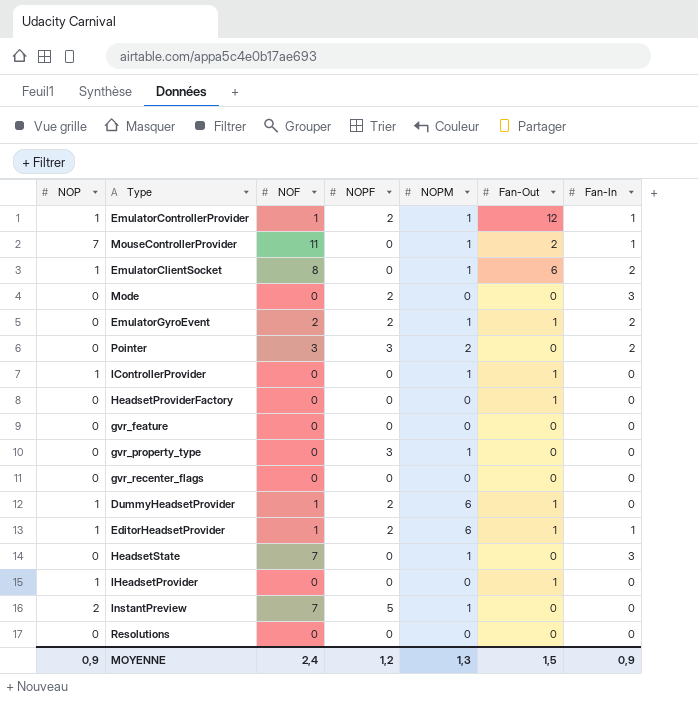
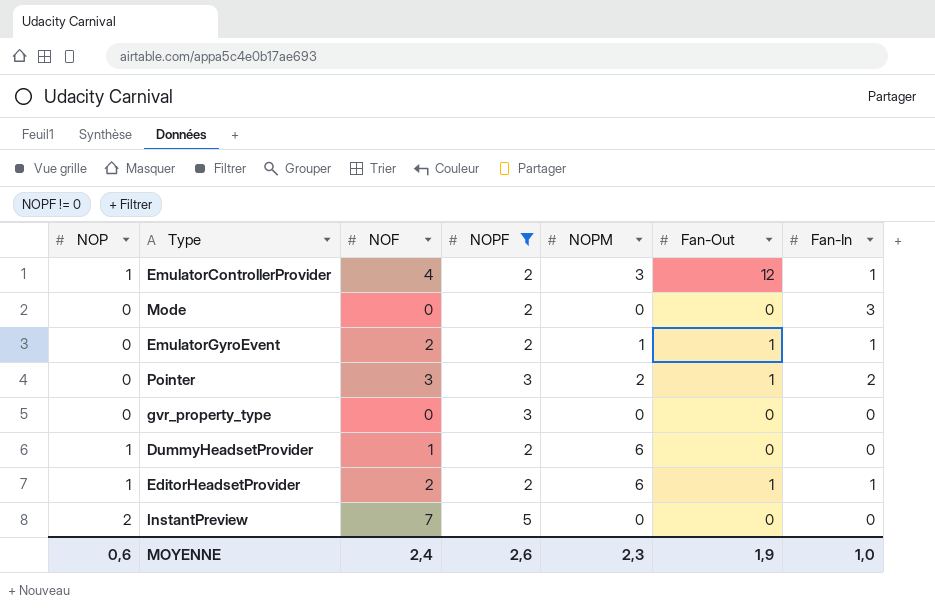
filter: none -> NOPF != 0
EmulatorControllerProvider | NOF: 1 -> 4
EmulatorControllerProvider | NOPM: 1 -> 3
EmulatorGyroEvent | Fan-In: 2 -> 1
Pointer | Fan-Out: 0 -> 1
gvr_property_type | NOPM: 1 -> 0
DummyHeadsetProvider | Fan-Out: 1 -> 0
EditorHeadsetProvider | NOF: 1 -> 2
InstantPreview | NOPM: 1 -> 0
MOYENNE | NOP: 0,9 -> 0,6
MOYENNE | NOPF: 1,2 -> 2,6
MOYENNE | NOPM: 1,3 -> 2,3
MOYENNE | Fan-Out: 1,5 -> 1,9
MOYENNE | Fan-In: 0,9 -> 1,0

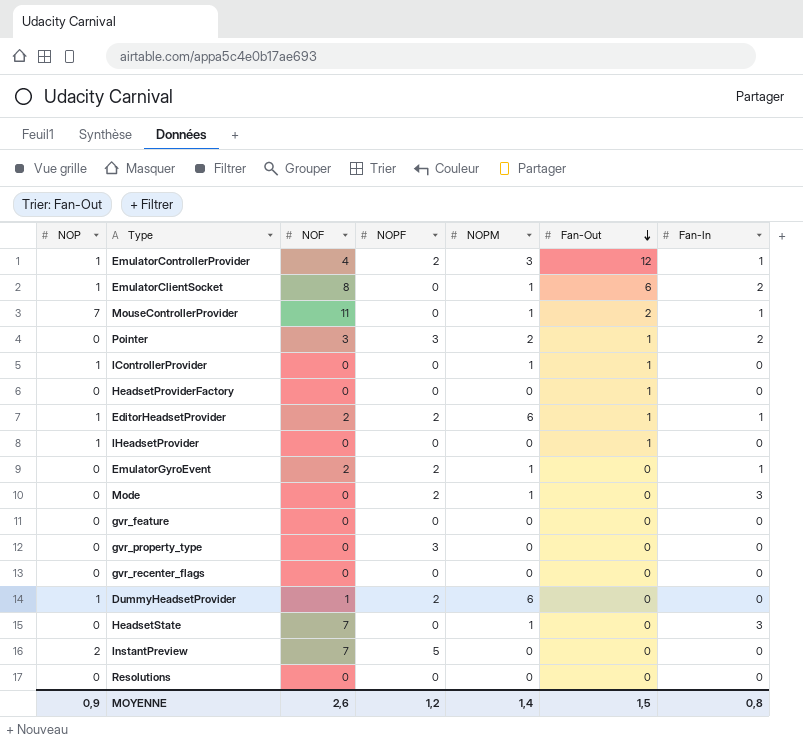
filter: NOPF != 0 -> none
row order: none -> Fan-Out descending
EmulatorGyroEvent | Fan-Out: 1 -> 0
Mode | NOPM: 0 -> 1
MOYENNE | NOP: 0,6 -> 0,9
MOYENNE | NOF: 2,4 -> 2,6
MOYENNE | NOPF: 2,6 -> 1,2
MOYENNE | NOPM: 2,3 -> 1,4
MOYENNE | Fan-Out: 1,9 -> 1,5
MOYENNE | Fan-In: 1,0 -> 0,8

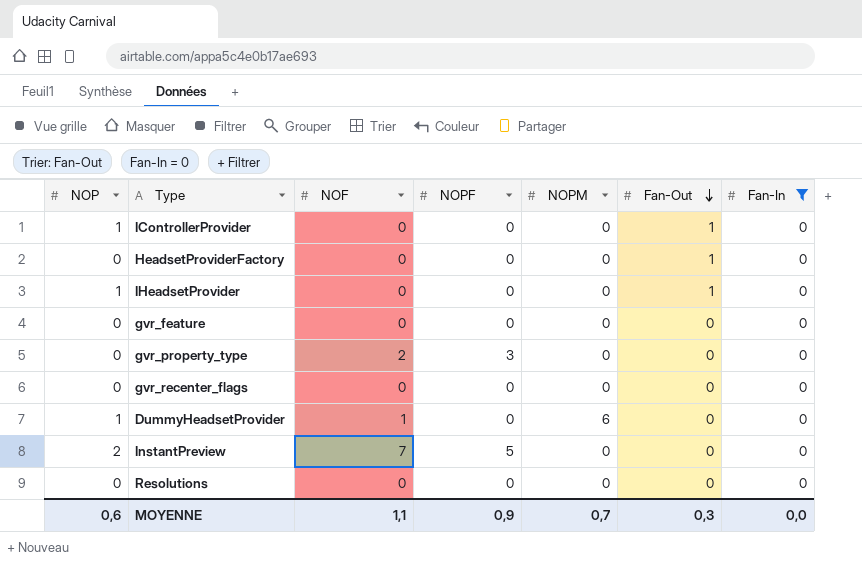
filter: none -> Fan-In = 0
IControllerProvider | NOPM: 1 -> 0
gvr_property_type | NOF: 0 -> 2
DummyHeadsetProvider | NOPF: 2 -> 0
MOYENNE | NOP: 0,9 -> 0,6
MOYENNE | NOF: 2,6 -> 1,1
MOYENNE | NOPF: 1,2 -> 0,9
MOYENNE | NOPM: 1,4 -> 0,7
MOYENNE | Fan-Out: 1,5 -> 0,3
MOYENNE | Fan-In: 0,8 -> 0,0

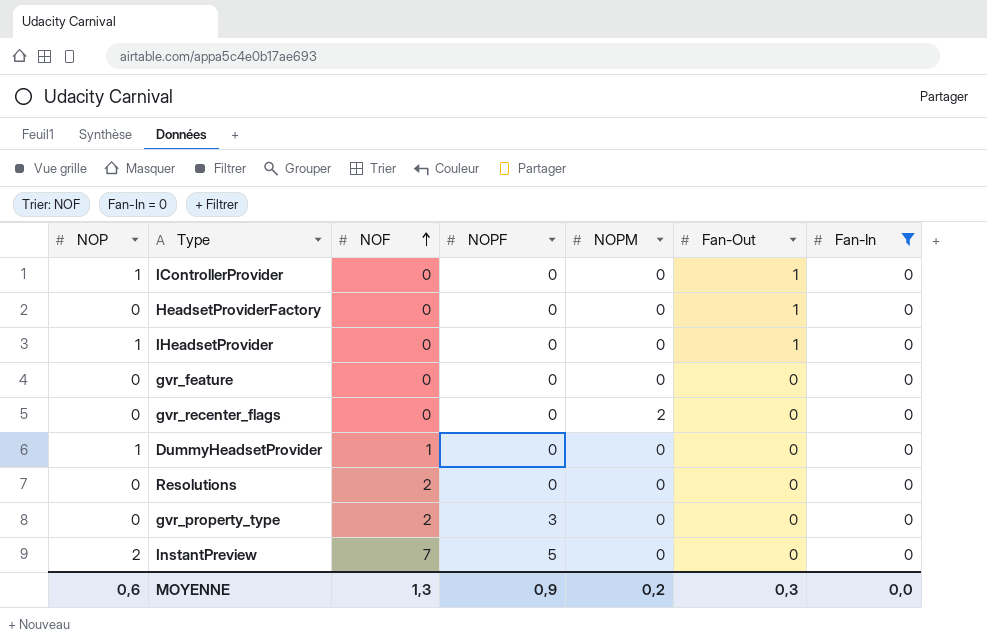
row order: Fan-Out descending -> NOF ascending
gvr_recenter_flags | NOPM: 0 -> 2
DummyHeadsetProvider | NOPM: 6 -> 0
Resolutions | NOF: 0 -> 2
MOYENNE | NOF: 1,1 -> 1,3
MOYENNE | NOPM: 0,7 -> 0,2

